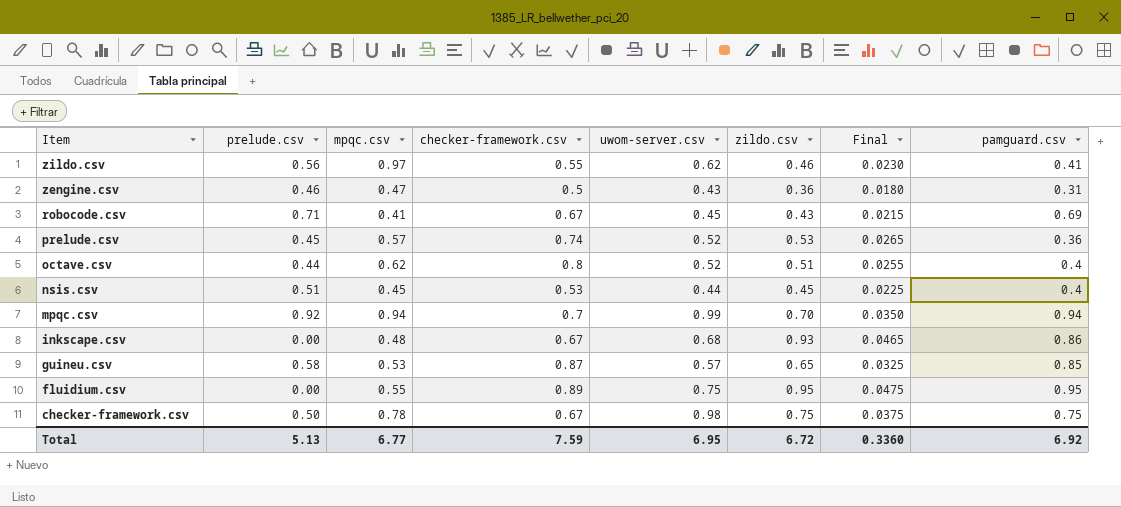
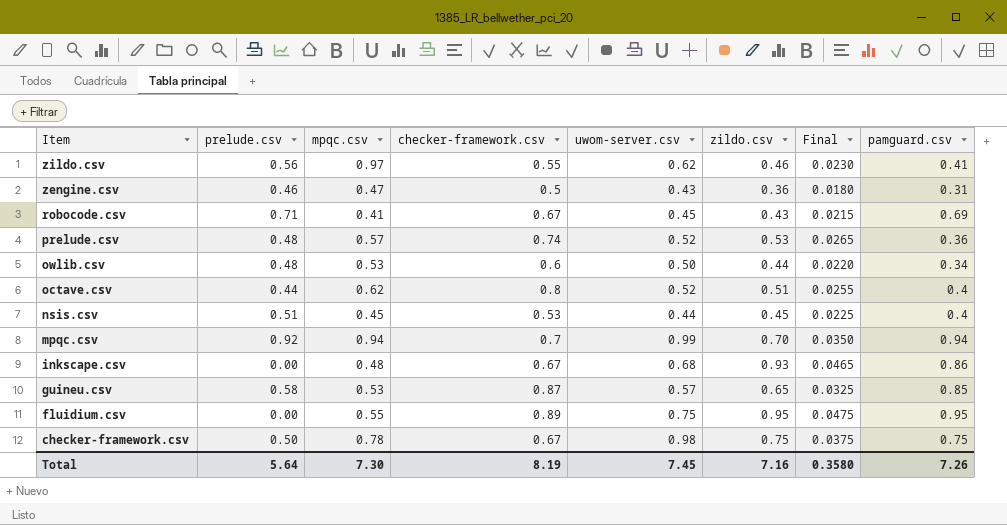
prelude.csv | prelude.csv: 0.45 -> 0.48
row owlib.csv: none -> 0.48 | 0.53 | 0.6 | 0.50 | 0.44 | 0.0220 | 0.34
Total | prelude.csv: 5.13 -> 5.64
Total | mpqc.csv: 6.77 -> 7.30
Total | checker-framework.csv: 7.59 -> 8.19
Total | uwom-server.csv: 6.95 -> 7.45
Total | zildo.csv: 6.72 -> 7.16
Total | Final: 0.3360 -> 0.3580
Total | pamguard.csv: 6.92 -> 7.26

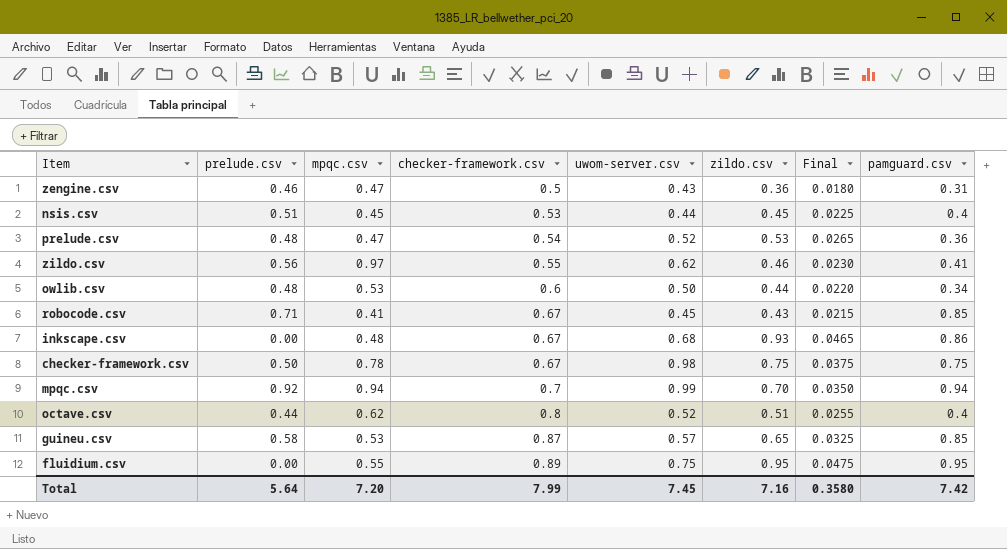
row order: Item descending -> checker-framework.csv ascending
prelude.csv | mpqc.csv: 0.57 -> 0.47
prelude.csv | checker-framework.csv: 0.74 -> 0.54
robocode.csv | pamguard.csv: 0.69 -> 0.85
Total | mpqc.csv: 7.30 -> 7.20
Total | checker-framework.csv: 8.19 -> 7.99
Total | pamguard.csv: 7.26 -> 7.42

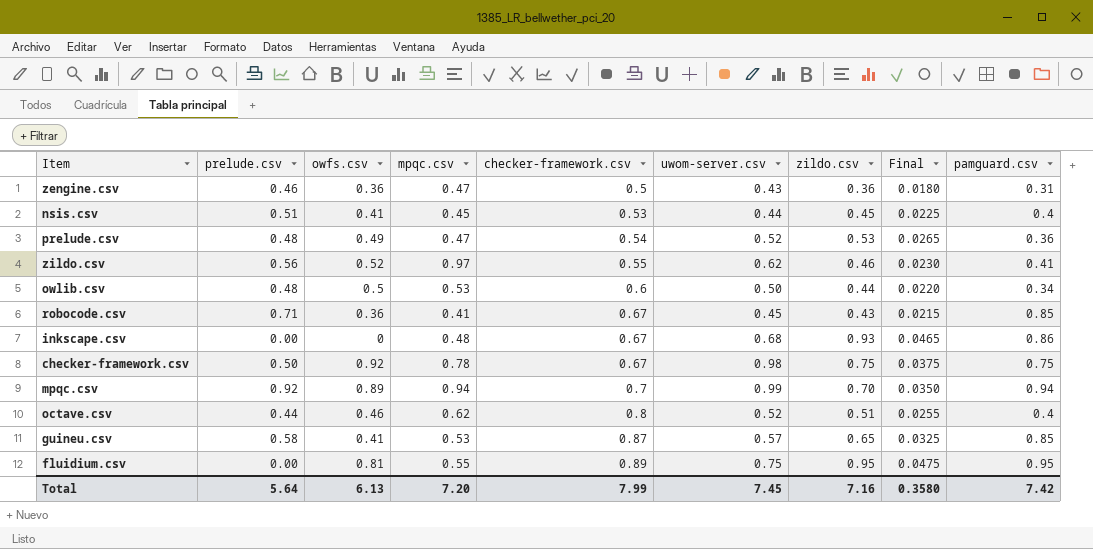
column owfs.csv | position: none -> 3

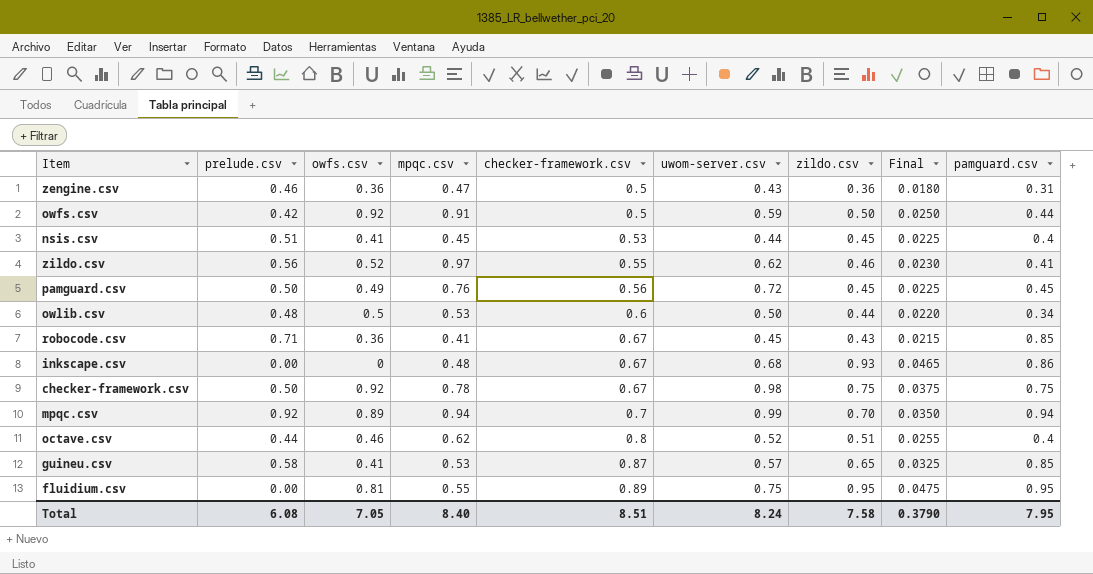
row prelude.csv: 0.48 | 0.49 | 0.47 | 0.54 | 0.52 | 0.53 | 0.0265 | 0.36 -> none
row owfs.csv: none -> 0.42 | 0.92 | 0.91 | 0.5 | 0.59 | 0.50 | 0.0250 | 0.44
row pamguard.csv: none -> 0.50 | 0.49 | 0.76 | 0.56 | 0.72 | 0.45 | 0.0225 | 0.45
Total | prelude.csv: 5.64 -> 6.08
Total | owfs.csv: 6.13 -> 7.05
Total | mpqc.csv: 7.20 -> 8.40
Total | checker-framework.csv: 7.99 -> 8.51
Total | uwom-server.csv: 7.45 -> 8.24
Total | zildo.csv: 7.16 -> 7.58
Total | Final: 0.3580 -> 0.3790
Total | pamguard.csv: 7.42 -> 7.95

